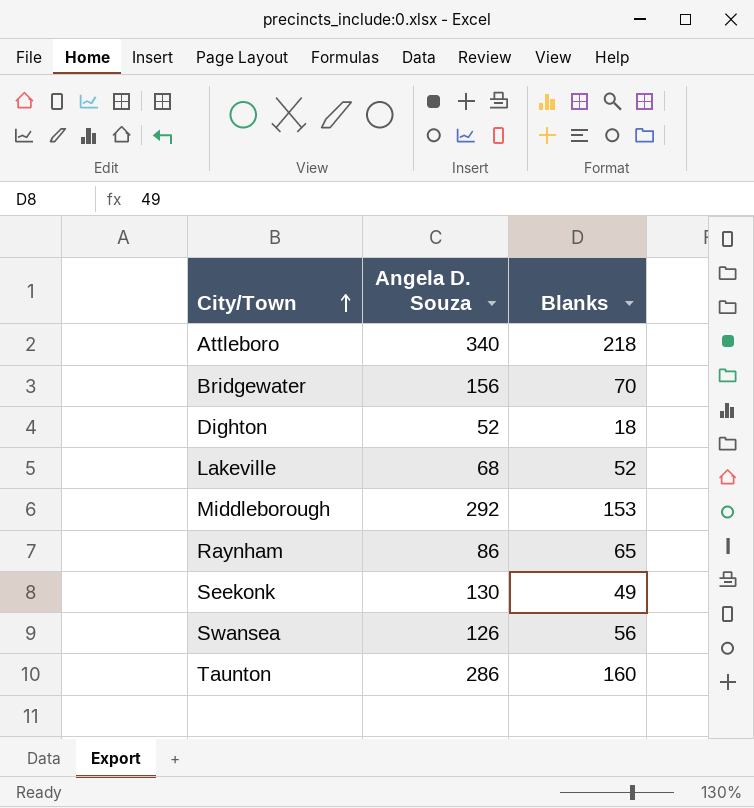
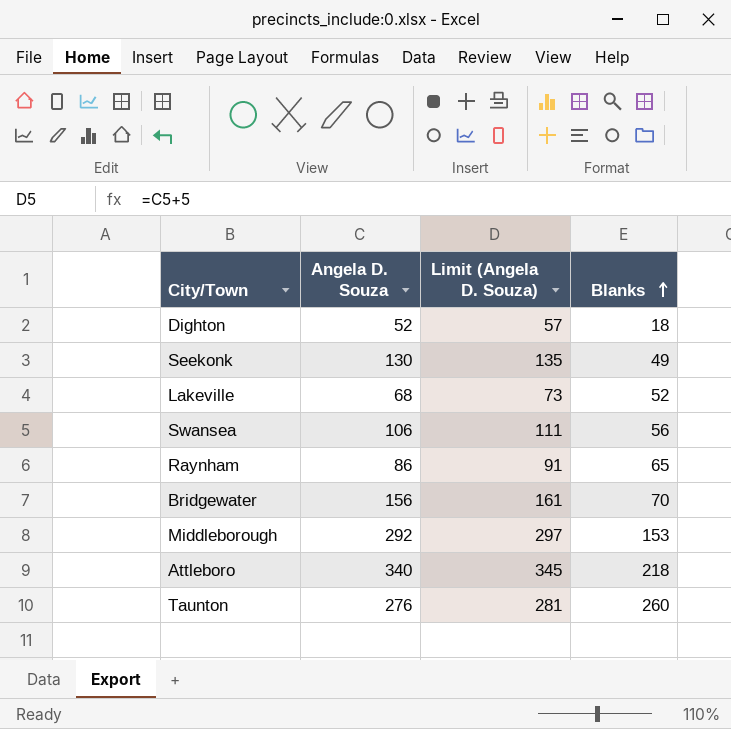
row order: City/Town ascending -> Blanks ascending
column Limit (Angela D. Souza) | formula: none -> [Angela D. Souza] + 5
Swansea | Angela D. Souza: 126 -> 106
Taunton | Angela D. Souza: 286 -> 276
Taunton | Blanks: 160 -> 260

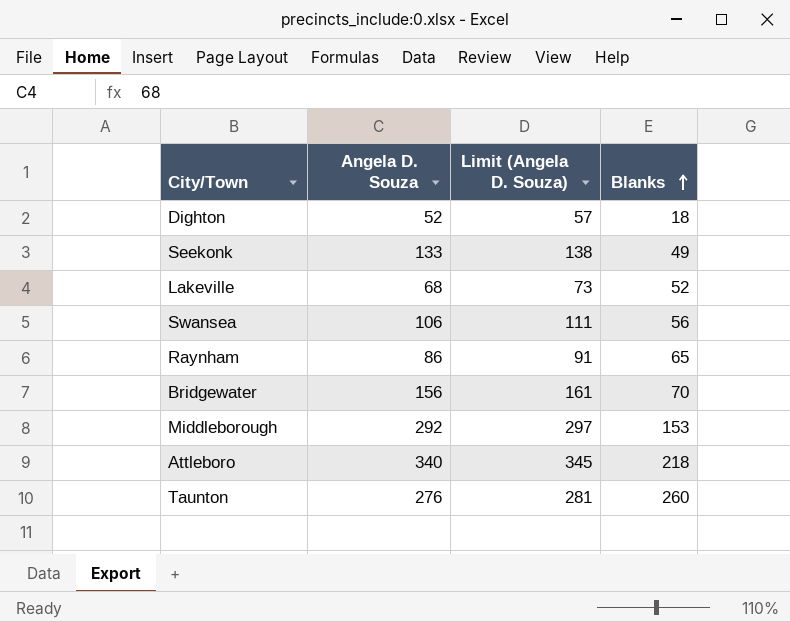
Seekonk | Angela D. Souza: 130 -> 133
Seekonk | Limit (Angela D. Souza): 135 -> 138

